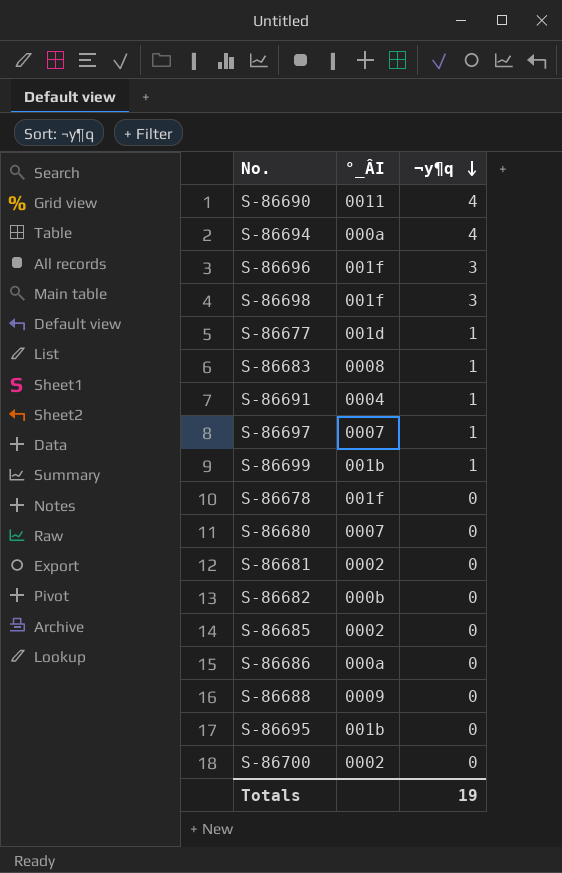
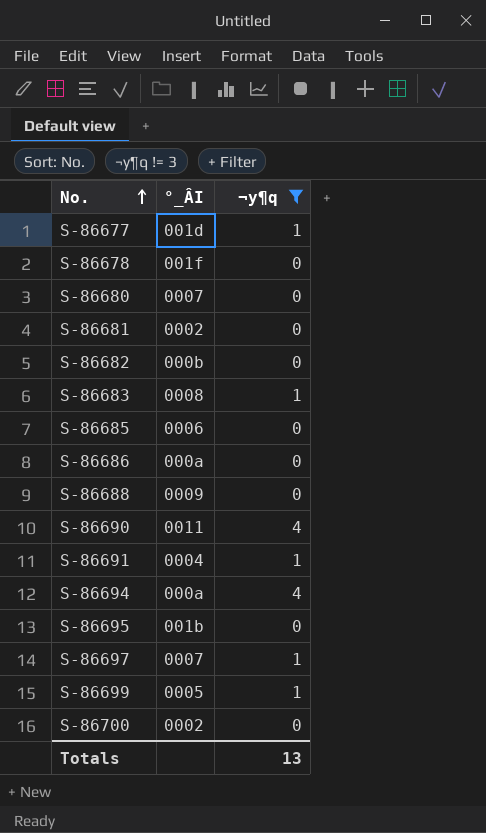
filter: none -> ¬y¶q != 3
row order: ¬y¶q descending -> No. ascending
S-86685 | °_ÂI: 0002 -> 0006
S-86699 | °_ÂI: 001b -> 0005
Totals | ¬y¶q: 19 -> 13

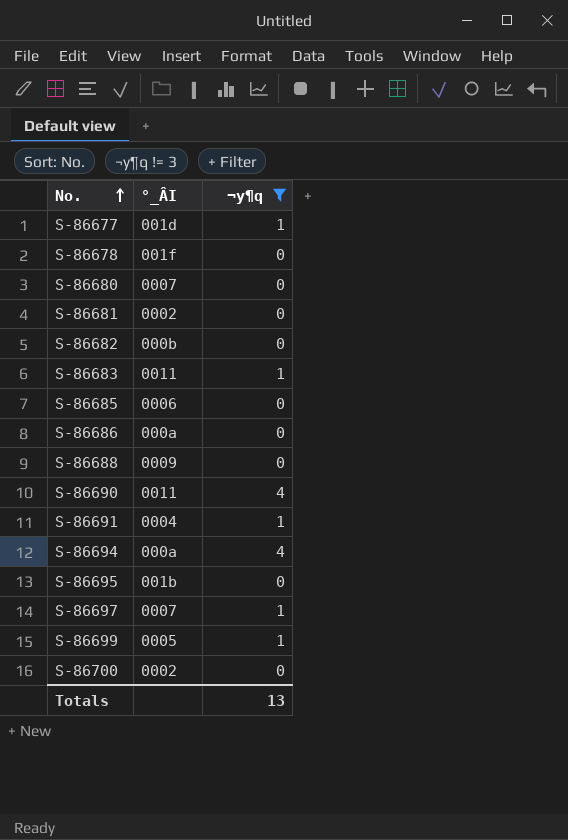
S-86683 | °_ÂI: 0008 -> 0011

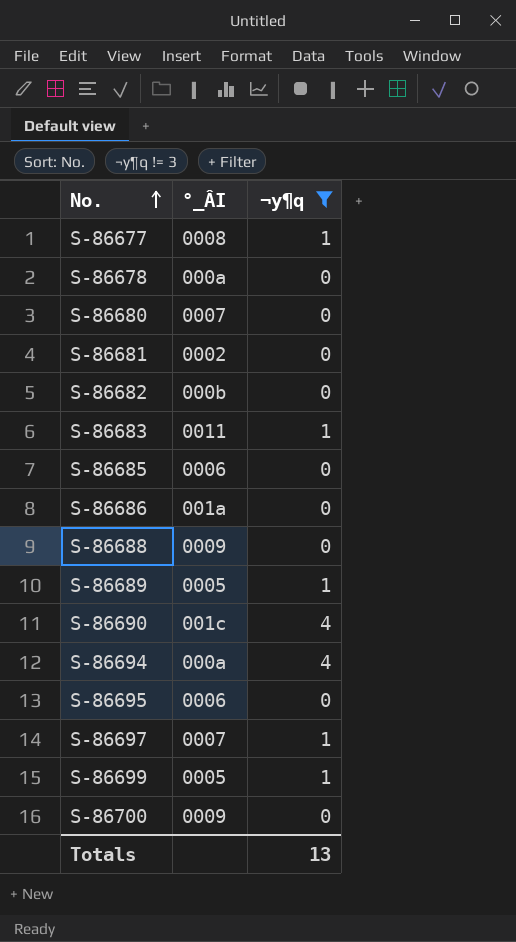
row S-86691: 0004 | 1 -> none
S-86677 | °_ÂI: 001d -> 0008
S-86678 | °_ÂI: 001f -> 000a
S-86686 | °_ÂI: 000a -> 001a
row S-86689: none -> 0005 | 1
S-86690 | °_ÂI: 0011 -> 001c
S-86695 | °_ÂI: 001b -> 0006
S-86700 | °_ÂI: 0002 -> 0009

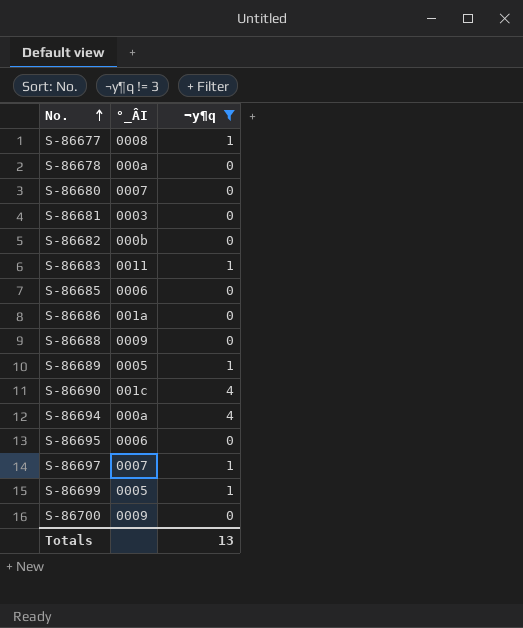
S-86681 | °_ÂI: 0002 -> 0003

